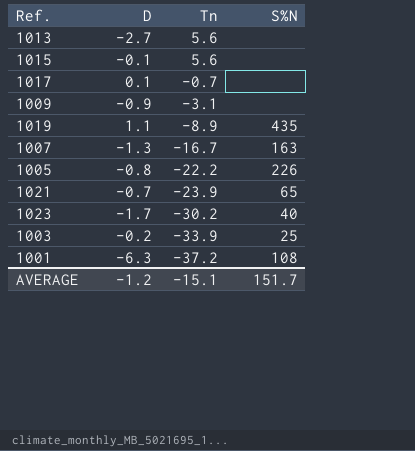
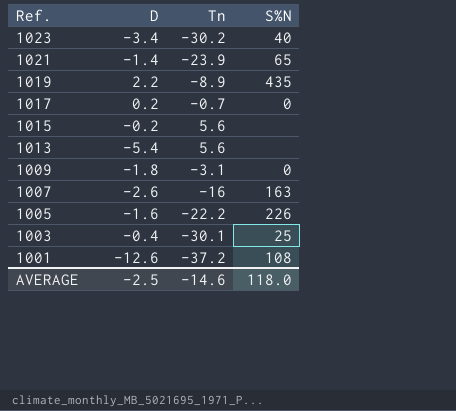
row order: Tn descending -> Ref. descending
1023 | D: -1.7 -> -3.4
1021 | D: -0.7 -> -1.4
1019 | D: 1.1 -> 2.2
1017 | D: 0.1 -> 0.2
1017 | S%N: none -> 0
1015 | D: -0.1 -> -0.2
1013 | D: -2.7 -> -5.4
1009 | D: -0.9 -> -1.8
1009 | S%N: none -> 0
1007 | D: -1.3 -> -2.6
1007 | Tn: -16.7 -> -16
1005 | D: -0.8 -> -1.6
1003 | D: -0.2 -> -0.4
1003 | Tn: -33.9 -> -30.1
1001 | D: -6.3 -> -12.6
AVERAGE | D: -1.2 -> -2.5
AVERAGE | Tn: -15.1 -> -14.6
AVERAGE | S%N: 151.7 -> 118.0

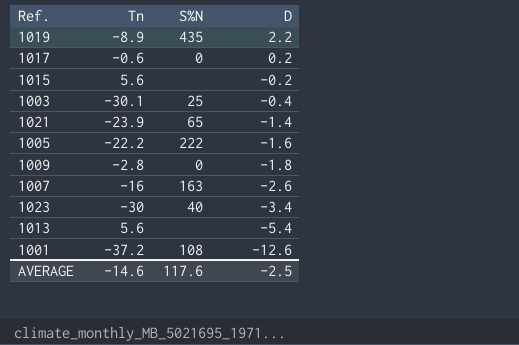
row order: Ref. descending -> D descending
column D | position: 2 -> 4
1017 | Tn: -0.7 -> -0.6
1005 | S%N: 226 -> 222
1009 | Tn: -3.1 -> -2.8
1023 | Tn: -30.2 -> -30
AVERAGE | S%N: 118.0 -> 117.6

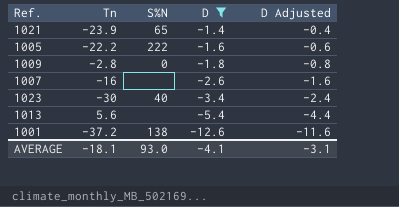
filter: none -> D <= -1.4
column D Adjusted | formula: none -> [D] + 1
1007 | S%N: 163 -> none
1001 | S%N: 108 -> 138
AVERAGE | Tn: -14.6 -> -18.1
AVERAGE | S%N: 117.6 -> 93.0
AVERAGE | D: -2.5 -> -4.1

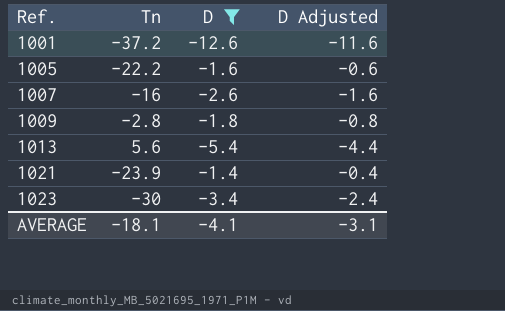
row order: D descending -> Ref. ascending
column S%N | position: 3 -> none

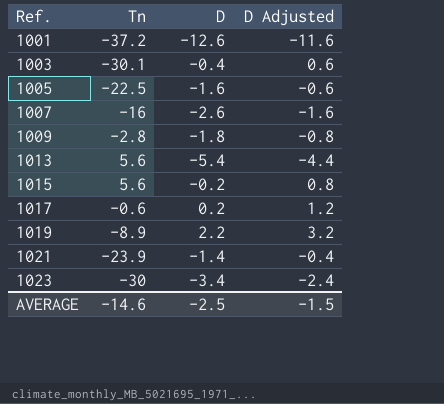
filter: D <= -1.4 -> none
1005 | Tn: -22.2 -> -22.5
AVERAGE | Tn: -18.1 -> -14.6
AVERAGE | D: -4.1 -> -2.5
AVERAGE | D Adjusted: -3.1 -> -1.5

